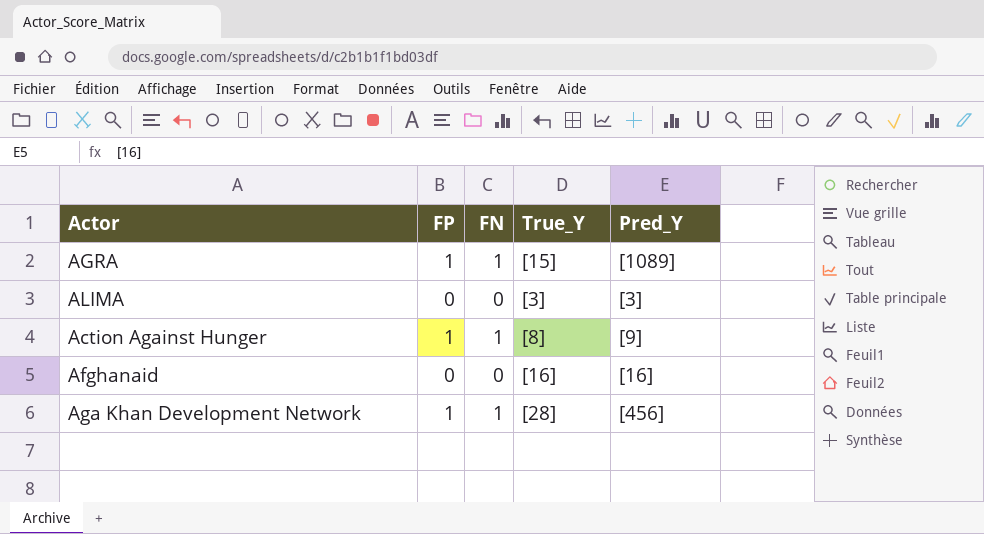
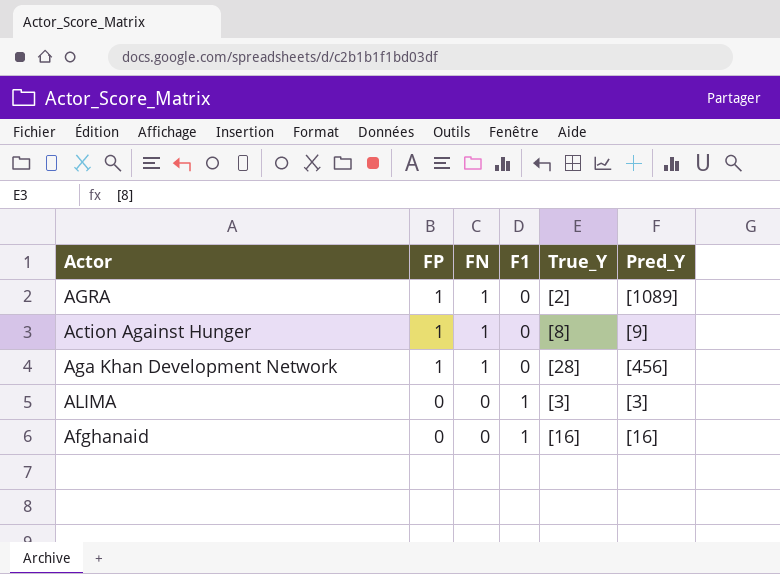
row order: none -> FP descending
column F1 | position: none -> 4
AGRA | True_Y: [15] -> [2]

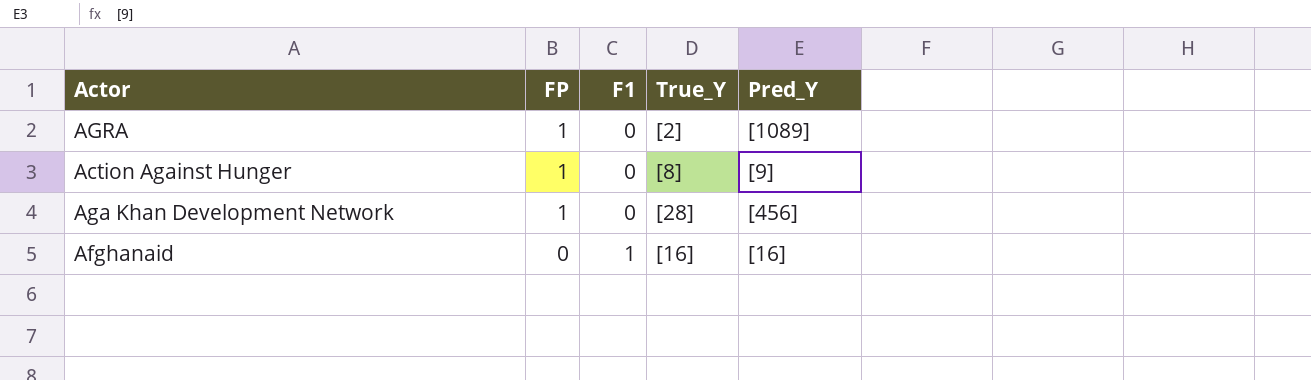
column FN | position: 3 -> none
row ALIMA: 0 | 0 | 1 | [3] | [3] -> none

